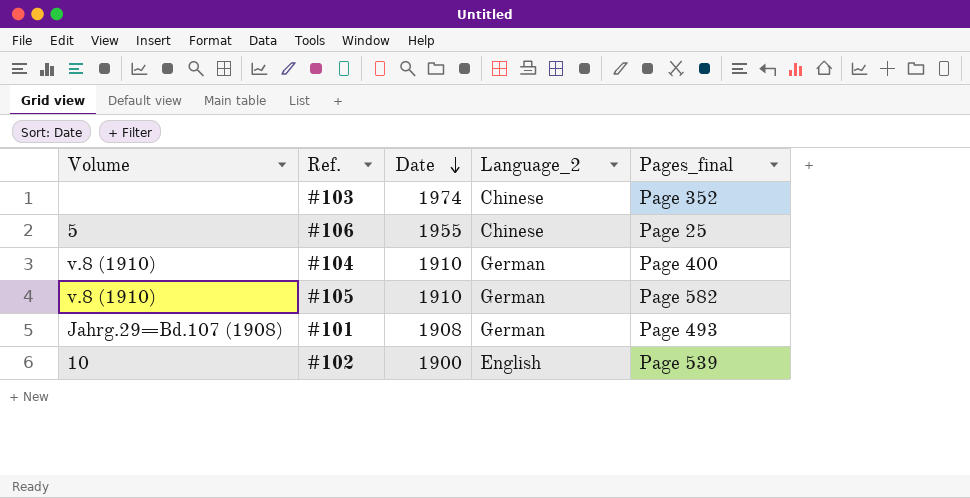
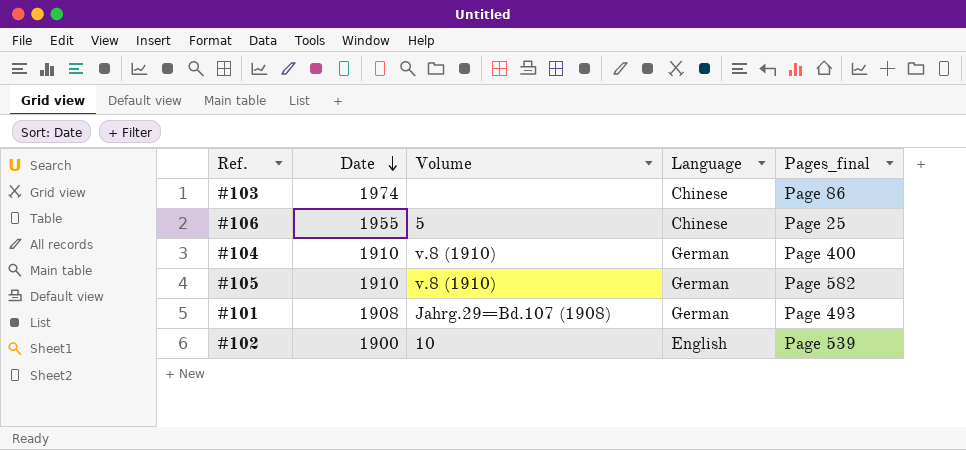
column Volume | position: 1 -> 3
column name: Language_2 -> Language
#103 | Pages_final: Page 352 -> Page 86

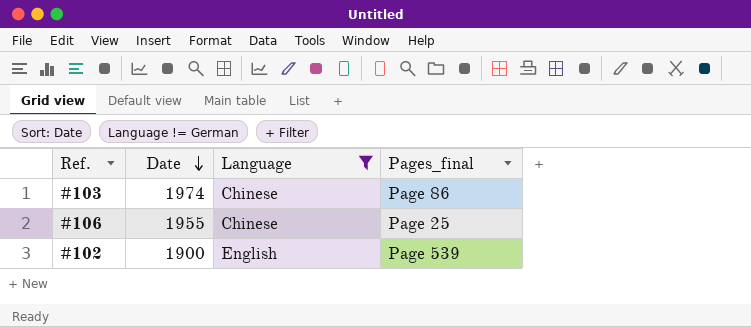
filter: none -> Language != German
column Volume | position: 3 -> none

